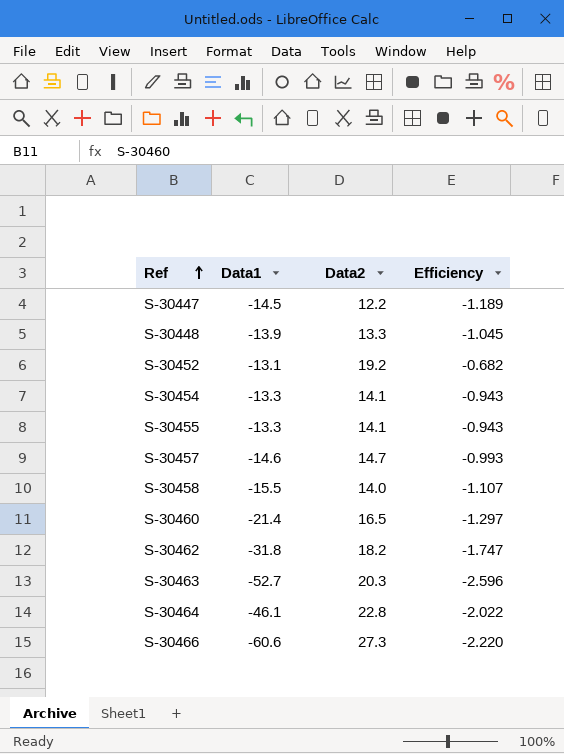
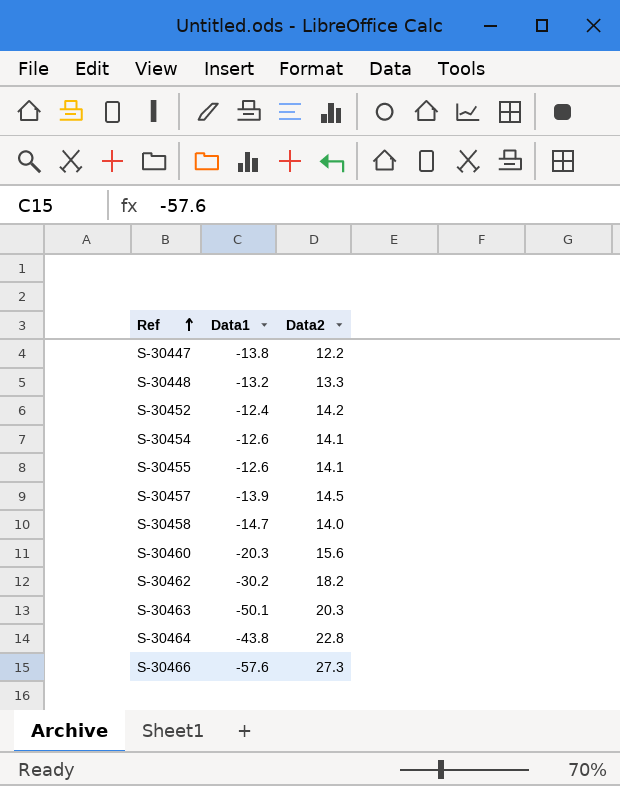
column Efficiency | formula: [Data1] / [Data2] -> none
S-30447 | Data1: -14.5 -> -13.8
S-30448 | Data1: -13.9 -> -13.2
S-30452 | Data1: -13.1 -> -12.4
S-30452 | Data2: 19.2 -> 14.2
S-30454 | Data1: -13.3 -> -12.6
S-30455 | Data1: -13.3 -> -12.6
S-30457 | Data1: -14.6 -> -13.9
S-30457 | Data2: 14.7 -> 14.5
S-30458 | Data1: -15.5 -> -14.7
S-30460 | Data1: -21.4 -> -20.3
S-30460 | Data2: 16.5 -> 15.6
S-30462 | Data1: -31.8 -> -30.2
S-30463 | Data1: -52.7 -> -50.1
S-30464 | Data1: -46.1 -> -43.8
S-30466 | Data1: -60.6 -> -57.6

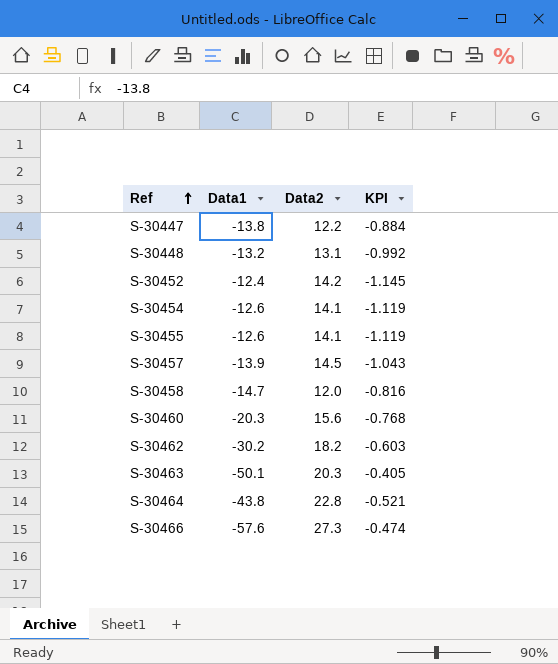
column KPI | formula: none -> [Data2] / [Data1]
S-30448 | Data2: 13.3 -> 13.1
S-30458 | Data2: 14.0 -> 12.0

